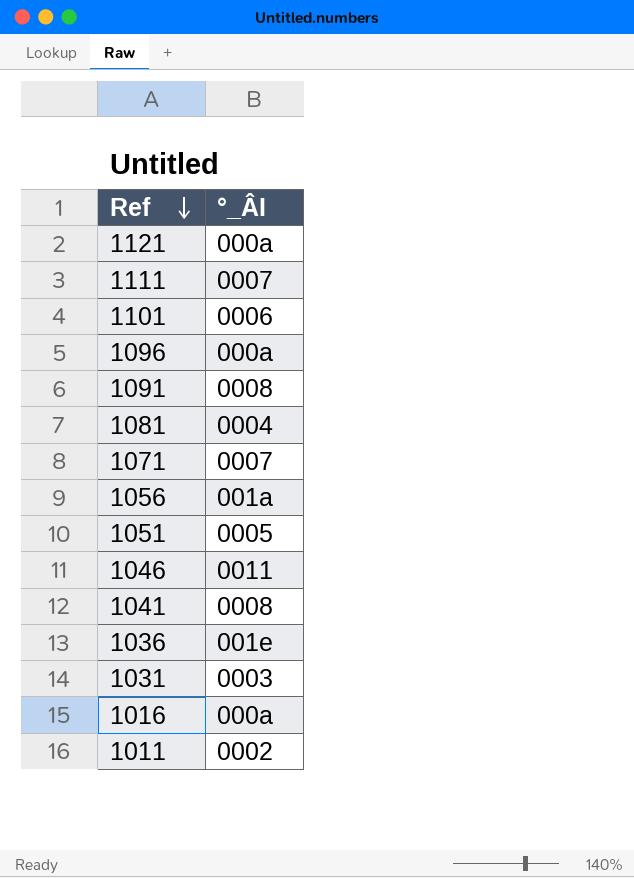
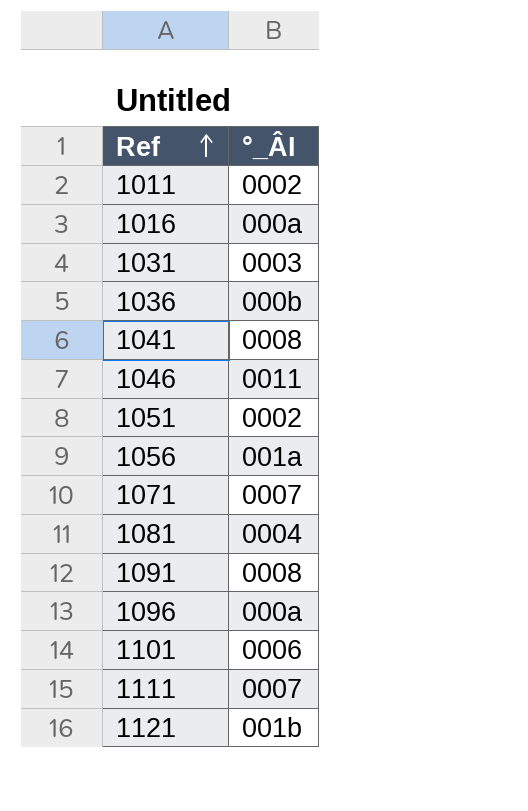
row order: Ref descending -> Ref ascending
1036 | °_ÂI: 001e -> 000b
1051 | °_ÂI: 0005 -> 0002
1121 | °_ÂI: 000a -> 001b

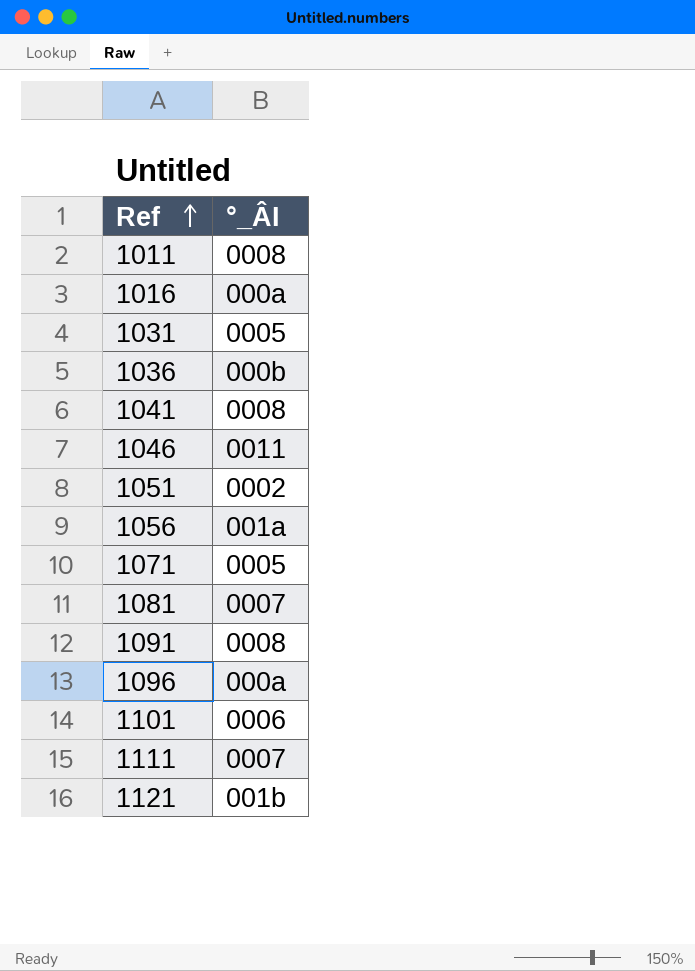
1011 | °_ÂI: 0002 -> 0008
1031 | °_ÂI: 0003 -> 0005
1071 | °_ÂI: 0007 -> 0005
1081 | °_ÂI: 0004 -> 0007

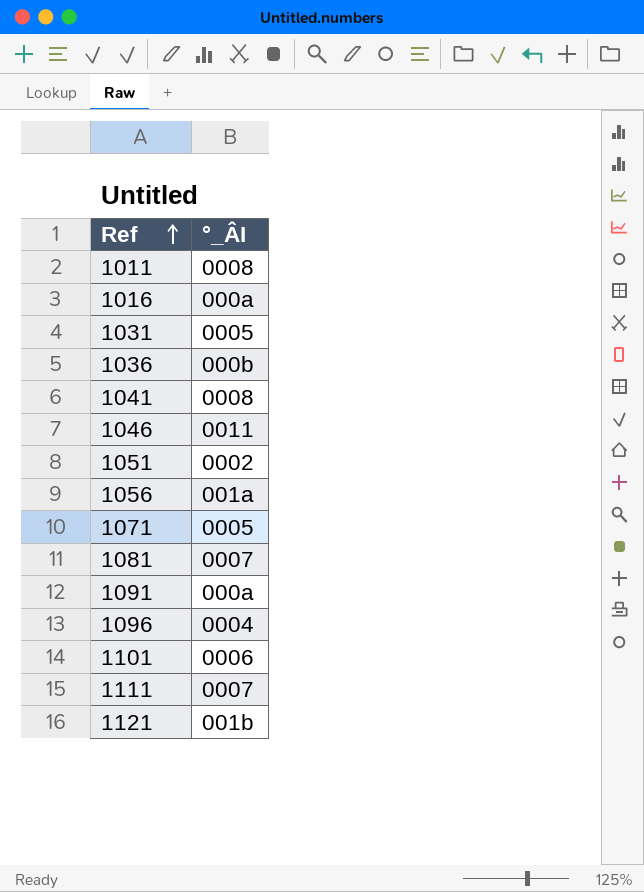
1091 | °_ÂI: 0008 -> 000a
1096 | °_ÂI: 000a -> 0004

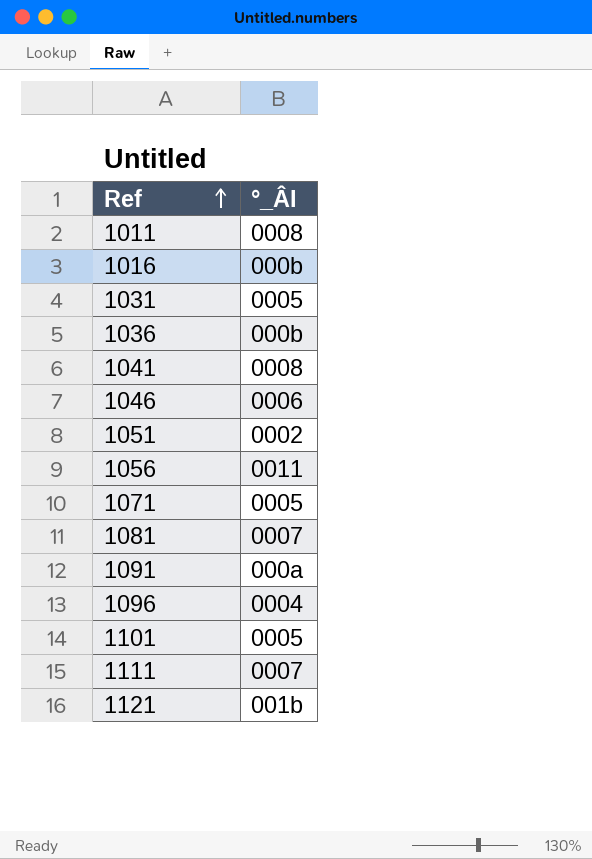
1016 | °_ÂI: 000a -> 000b
1046 | °_ÂI: 0011 -> 0006
1056 | °_ÂI: 001a -> 0011
1101 | °_ÂI: 0006 -> 0005

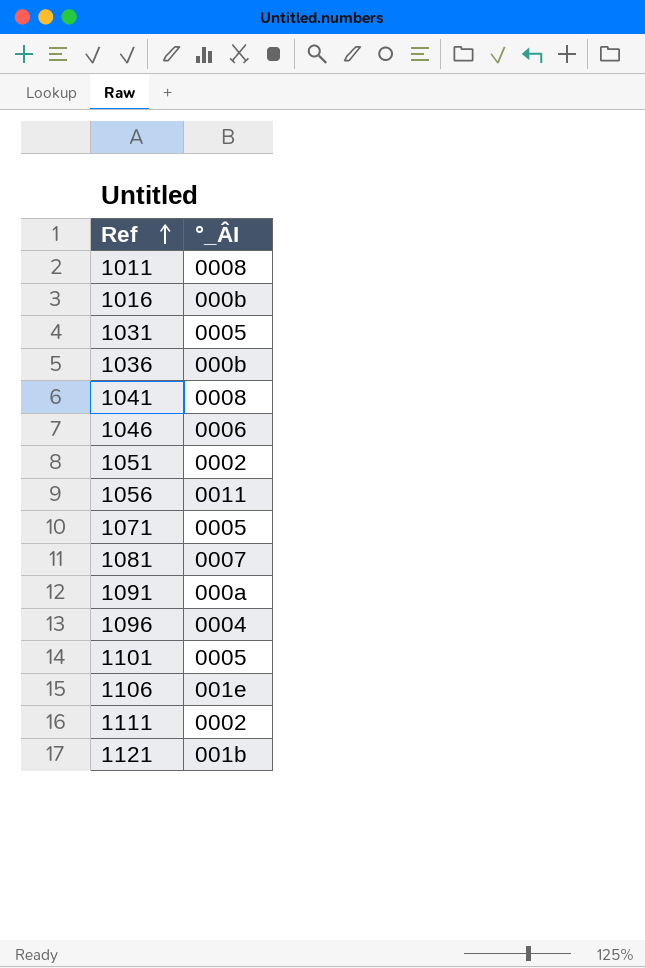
row 1106: none -> 001e
1111 | °_ÂI: 0007 -> 0002

